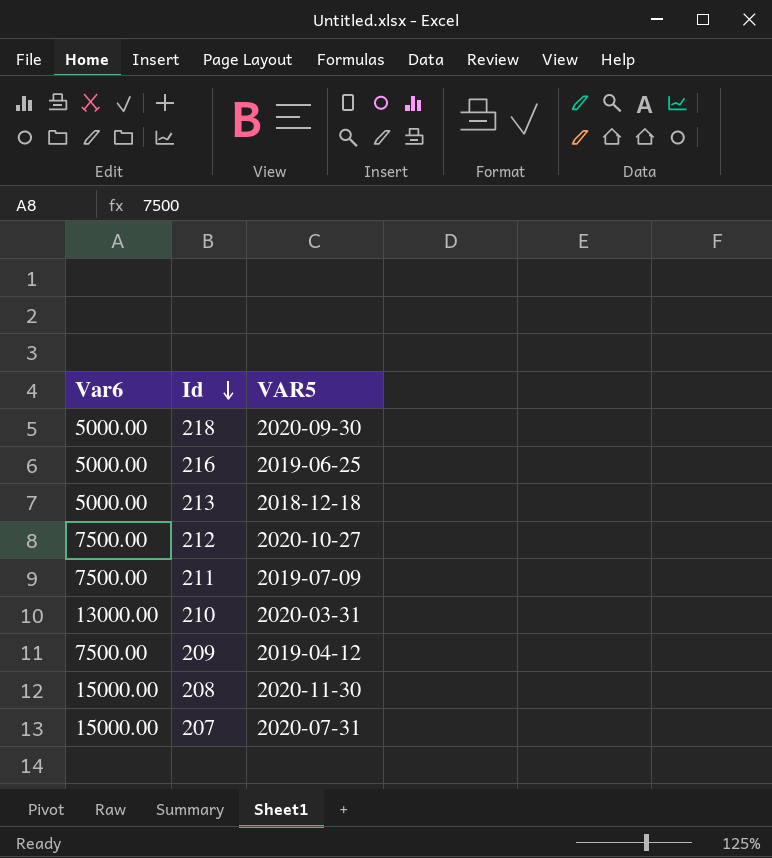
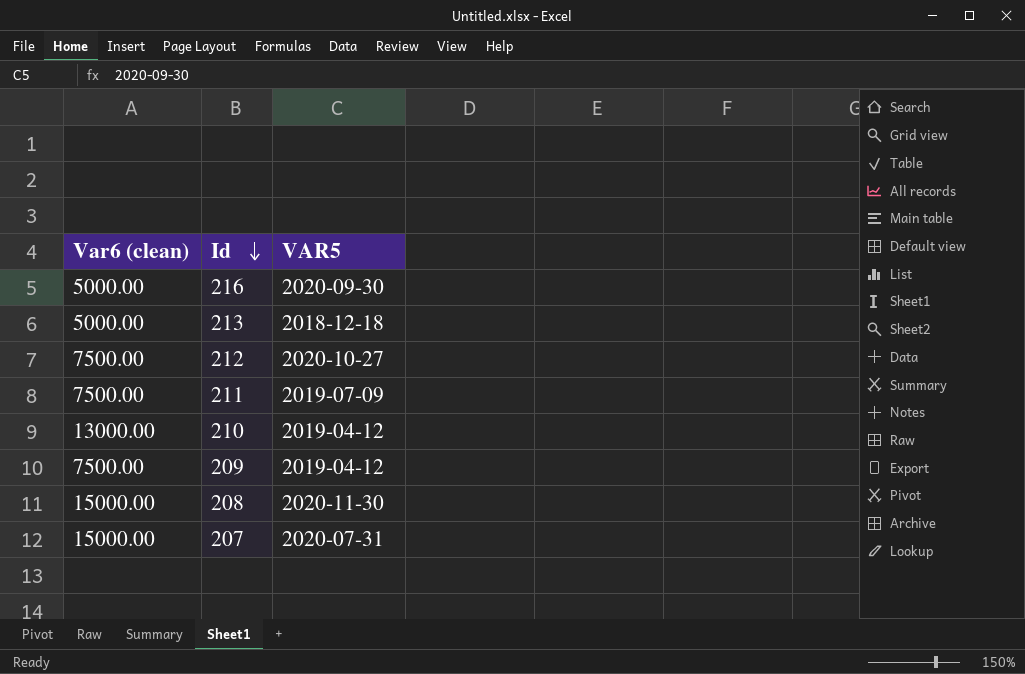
column name: Var6 -> Var6 (clean)
row 218: 5000.00 | 2020-09-30 -> none
216 | VAR5: 2019-06-25 -> 2020-09-30
210 | VAR5: 2020-03-31 -> 2019-04-12

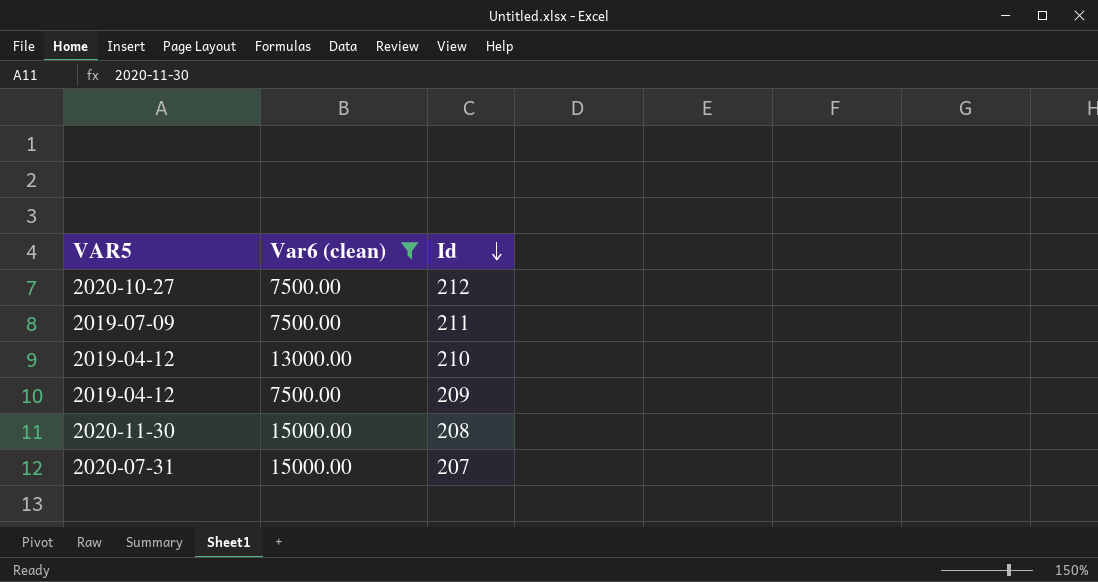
filter: none -> Var6 (clean) != 5000.00
column VAR5 | position: 3 -> 1

